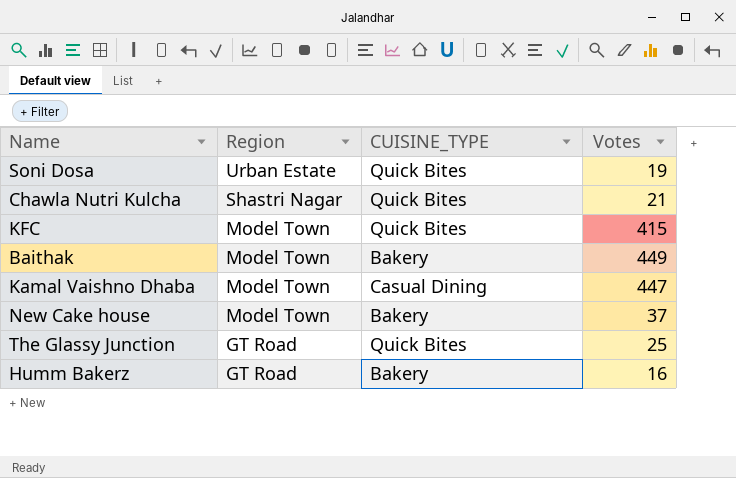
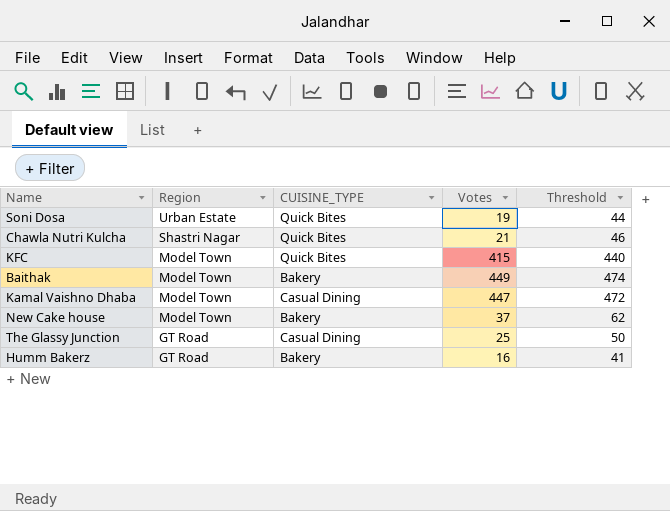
column Threshold | formula: none -> [Votes] + 25
The Glassy Junction | CUISINE_TYPE: Quick Bites -> Casual Dining

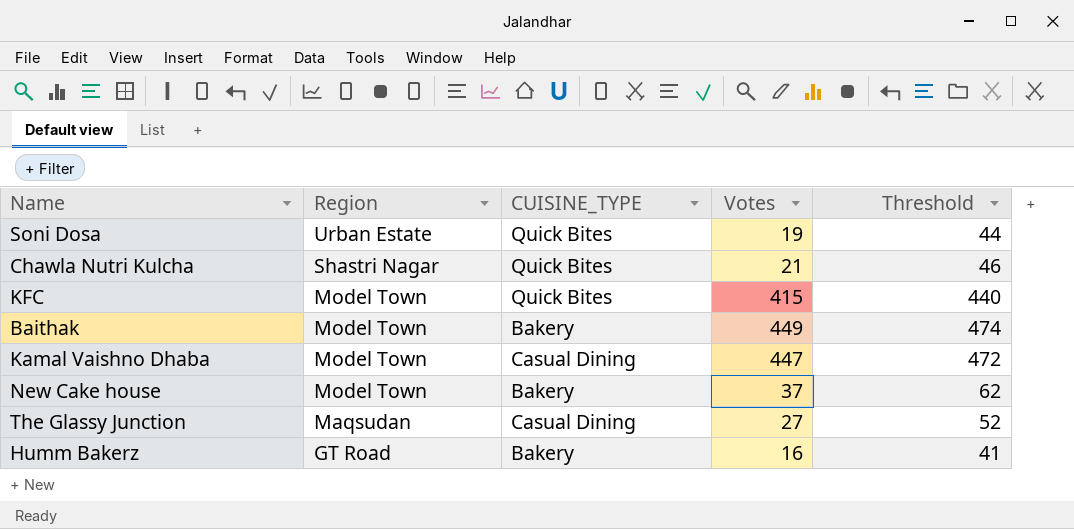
The Glassy Junction | Region: GT Road -> Maqsudan
The Glassy Junction | Votes: 25 -> 27
The Glassy Junction | Threshold: 50 -> 52

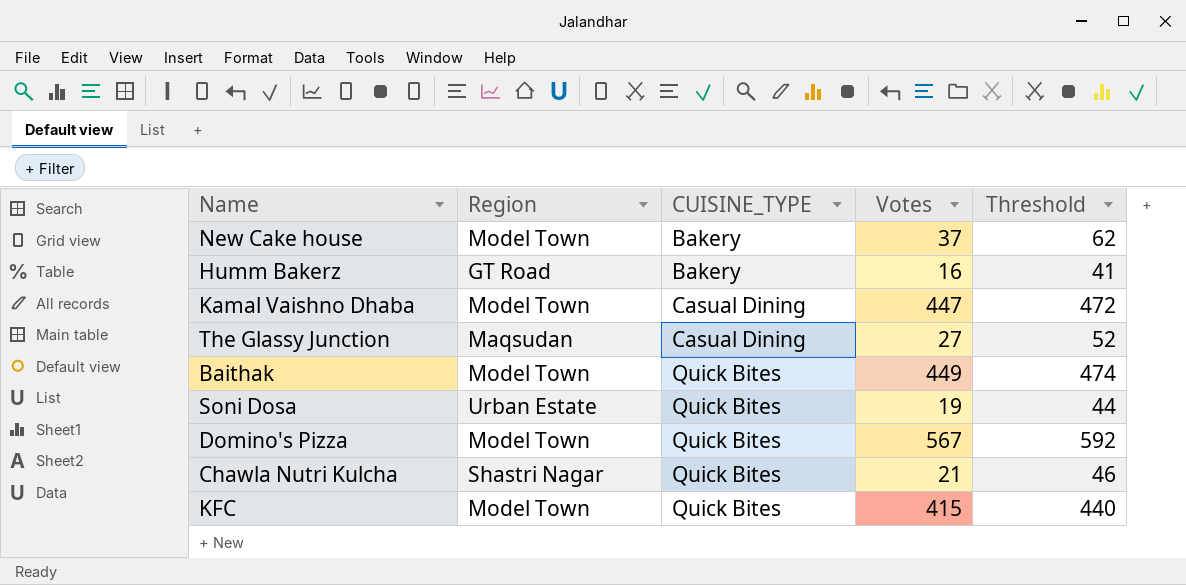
row order: Region descending -> CUISINE_TYPE ascending
Baithak | CUISINE_TYPE: Bakery -> Quick Bites
row Domino's Pizza: none -> Model Town | Quick Bites | 567 | 592

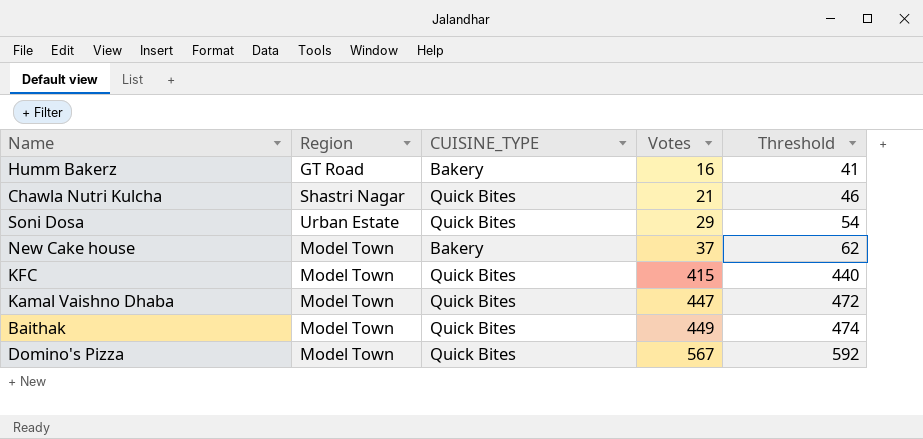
row order: CUISINE_TYPE ascending -> Votes ascending
row The Glassy Junction: Maqsudan | Casual Dining | 27 | 52 -> none
Soni Dosa | Votes: 19 -> 29
Soni Dosa | Threshold: 44 -> 54
Kamal Vaishno Dhaba | CUISINE_TYPE: Casual Dining -> Quick Bites

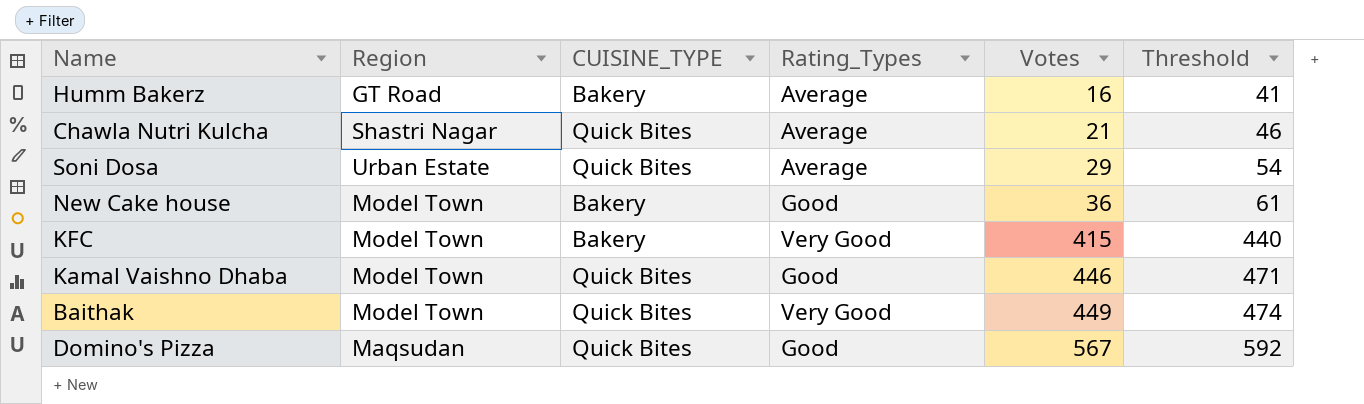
column Rating_Types | position: none -> 4
New Cake house | Votes: 37 -> 36
New Cake house | Threshold: 62 -> 61
KFC | CUISINE_TYPE: Quick Bites -> Bakery
Kamal Vaishno Dhaba | Votes: 447 -> 446
Kamal Vaishno Dhaba | Threshold: 472 -> 471
Domino's Pizza | Region: Model Town -> Maqsudan

